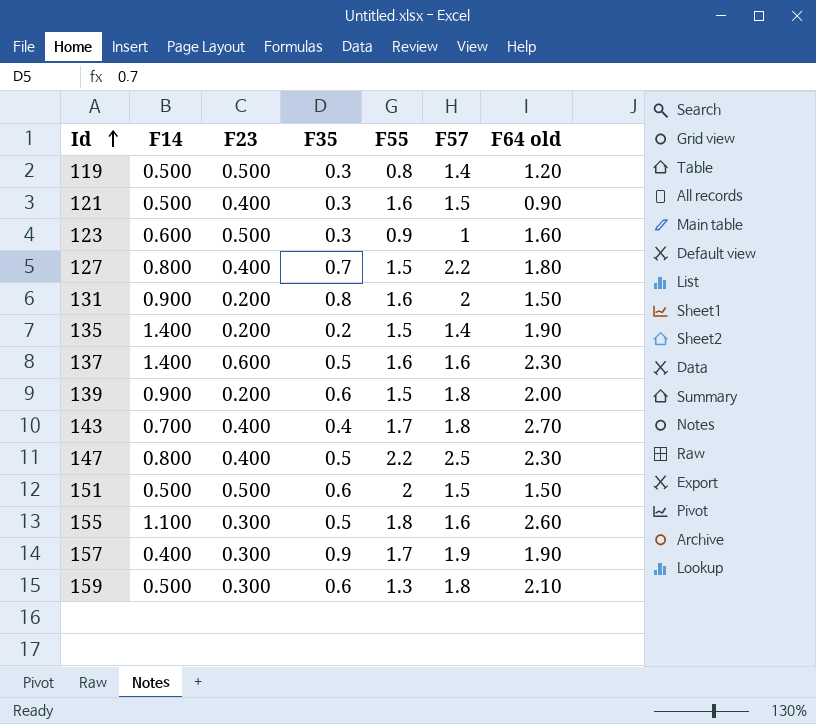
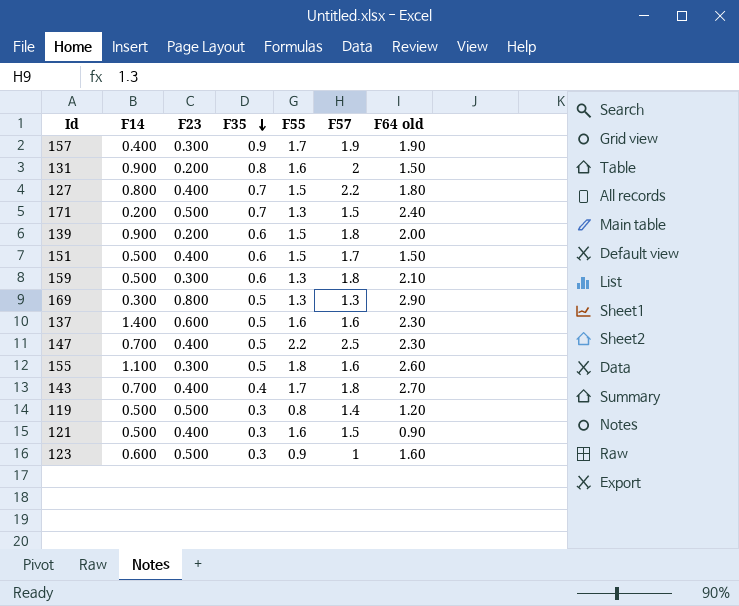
row order: Id ascending -> F35 descending
row 135: 1.400 | 0.200 | 0.2 | 1.5 | 1.4 | 1.90 -> none
row 171: none -> 0.200 | 0.500 | 0.7 | 1.3 | 1.5 | 2.40
151 | F23: 0.500 -> 0.400
151 | F55: 2 -> 1.5
151 | F57: 1.5 -> 1.7
row 169: none -> 0.300 | 0.800 | 0.5 | 1.3 | 1.3 | 2.90
147 | F14: 0.800 -> 0.700

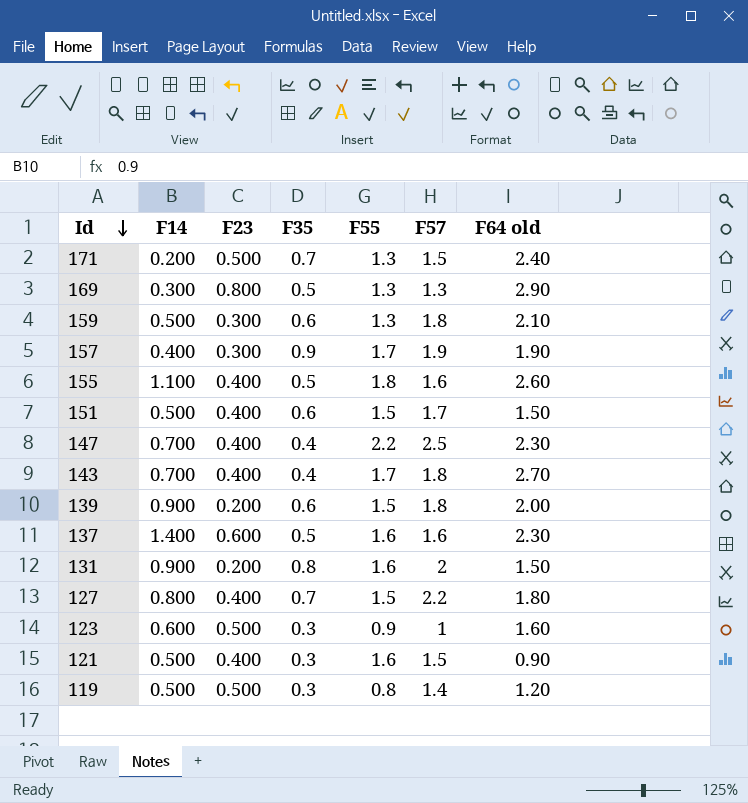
row order: F35 descending -> Id descending
155 | F23: 0.300 -> 0.400
147 | F35: 0.5 -> 0.4

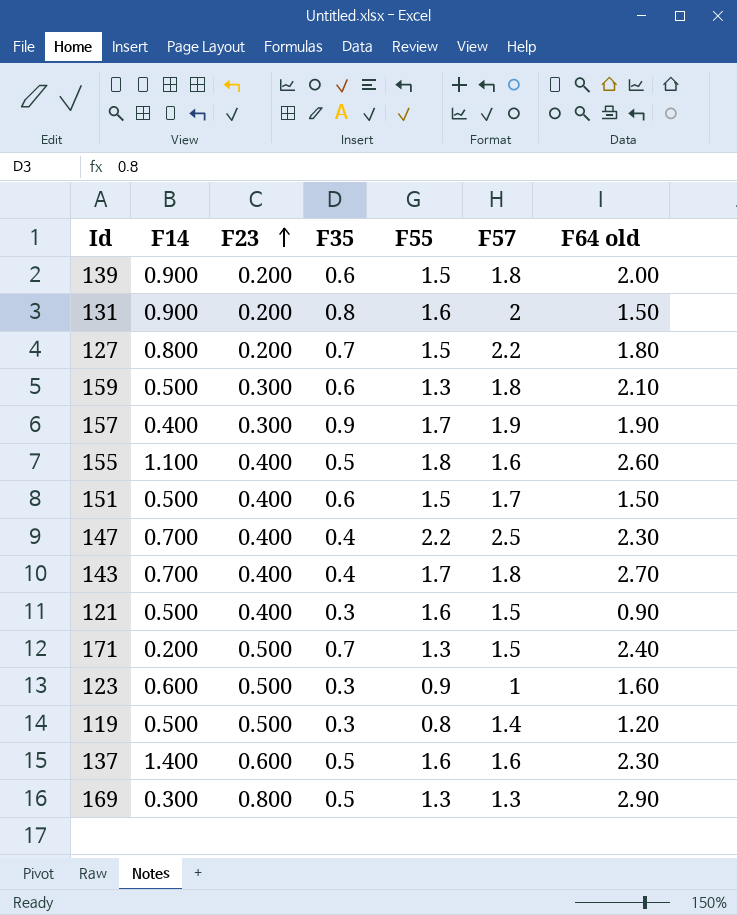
row order: Id descending -> F23 ascending
127 | F23: 0.400 -> 0.200

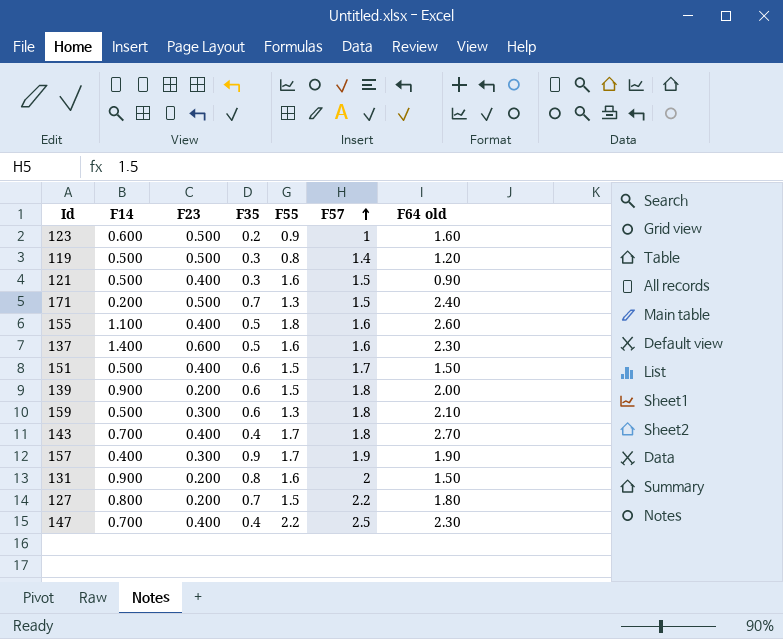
row order: F23 ascending -> F57 ascending
row 169: 0.300 | 0.800 | 0.5 | 1.3 | 1.3 | 2.90 -> none
123 | F35: 0.3 -> 0.2

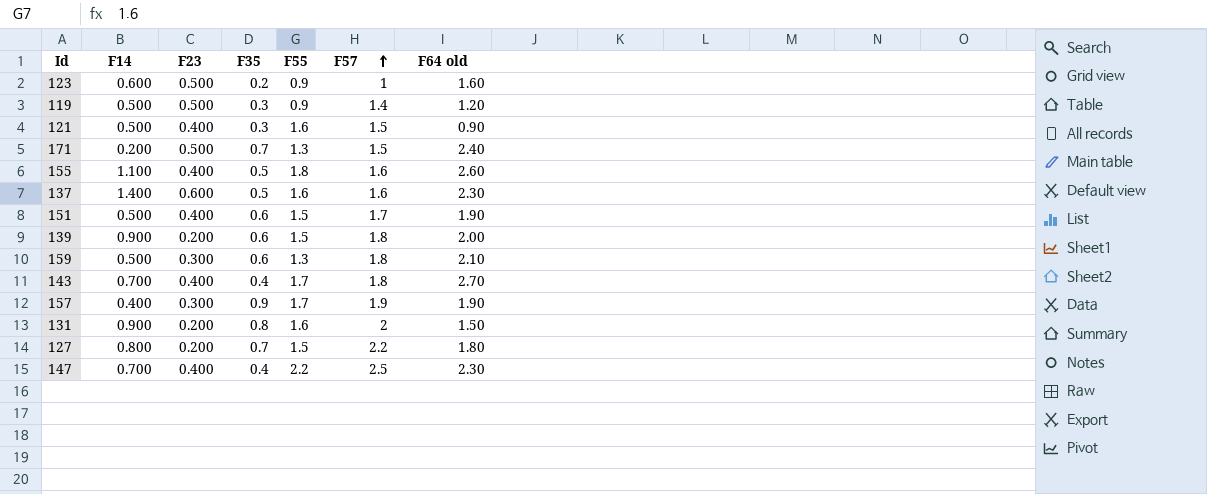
119 | F55: 0.8 -> 0.9
151 | F64 old: 1.50 -> 1.90

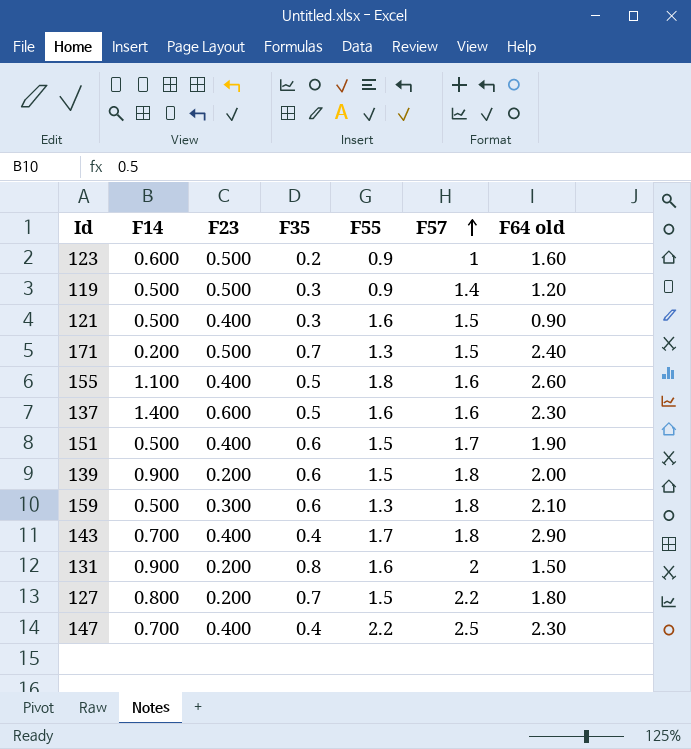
row 157: 0.400 | 0.300 | 0.9 | 1.7 | 1.9 | 1.90 -> none
143 | F64 old: 2.70 -> 2.90

